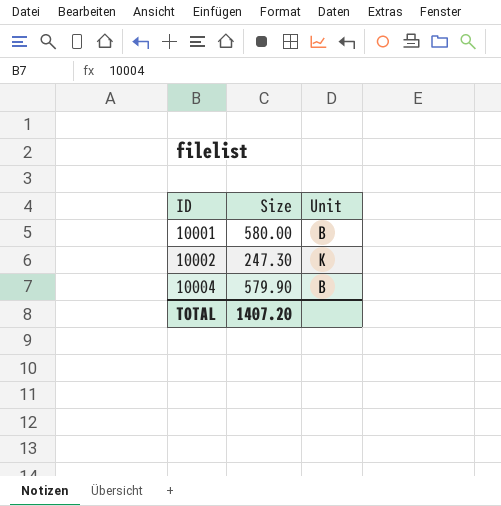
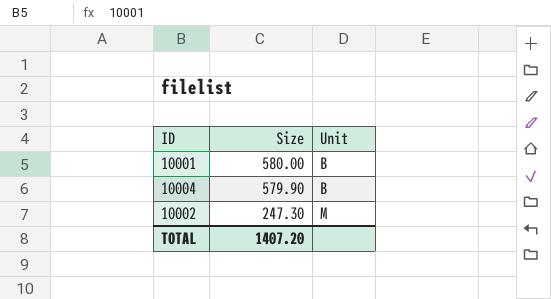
row order: ID ascending -> Size descending
10002 | Unit: K -> M

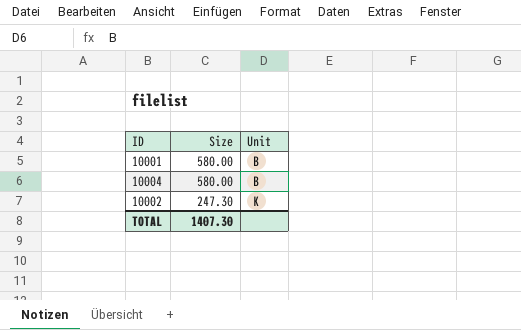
10004 | Size: 579.90 -> 580.00
10002 | Unit: M -> K
TOTAL | Size: 1407.20 -> 1407.30

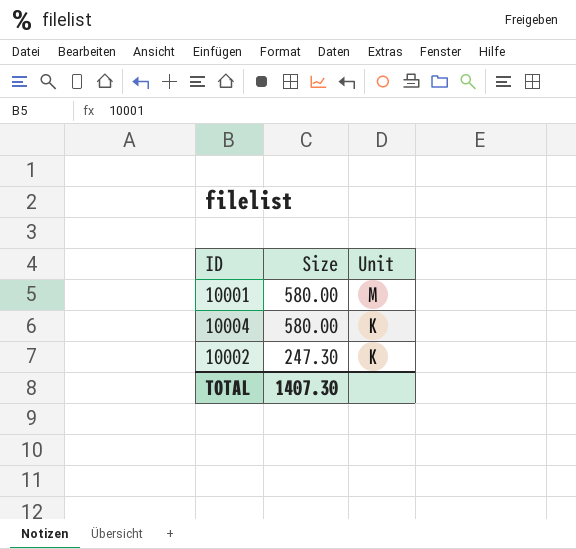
10001 | Unit: B -> M
10004 | Unit: B -> K

